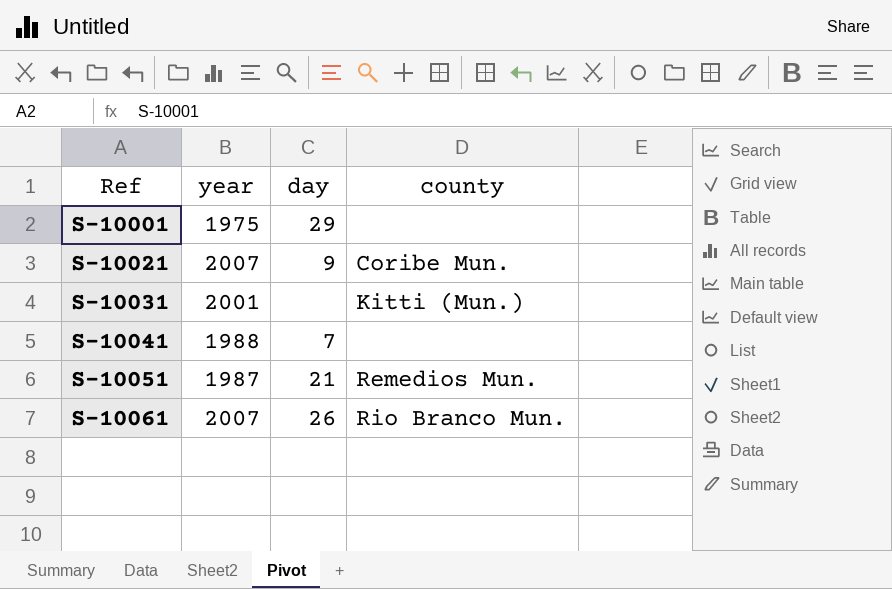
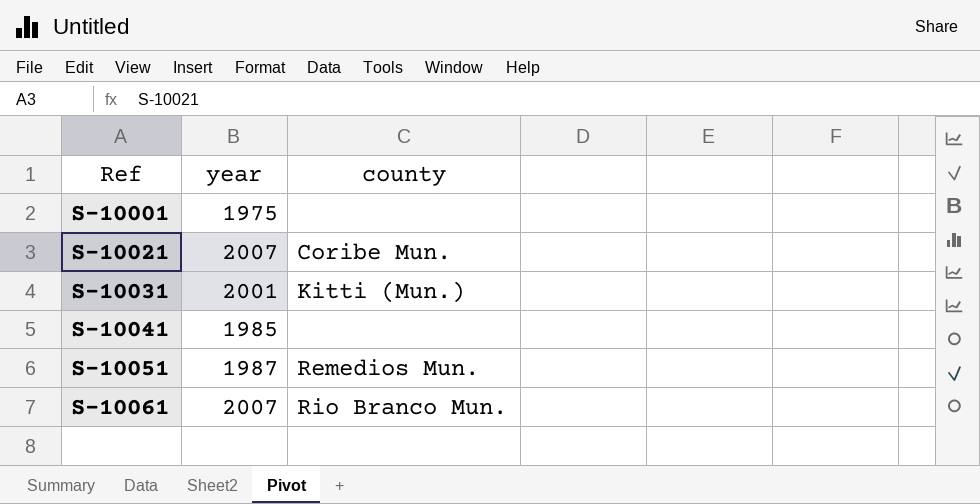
column day | position: 3 -> none
S-10041 | year: 1988 -> 1985

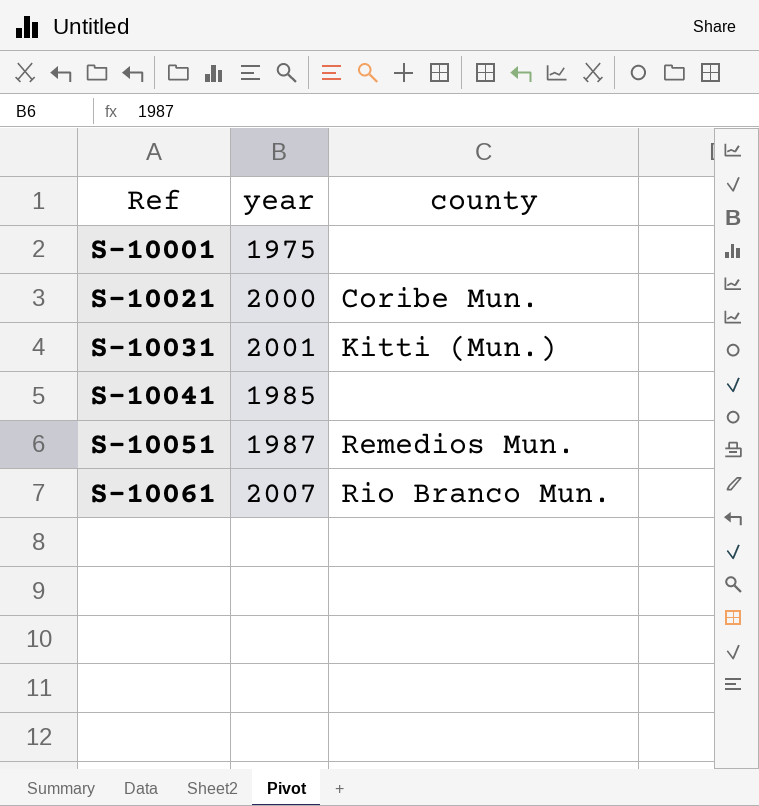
S-10021 | year: 2007 -> 2000

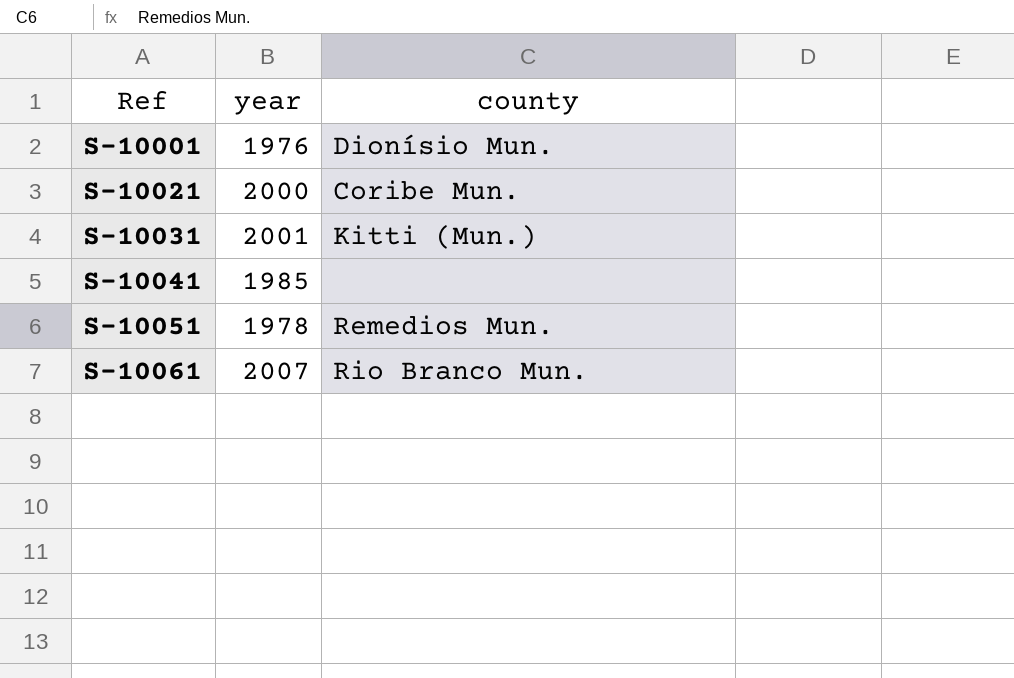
S-10001 | year: 1975 -> 1976
S-10001 | county: none -> Dionísio Mun.
S-10051 | year: 1987 -> 1978

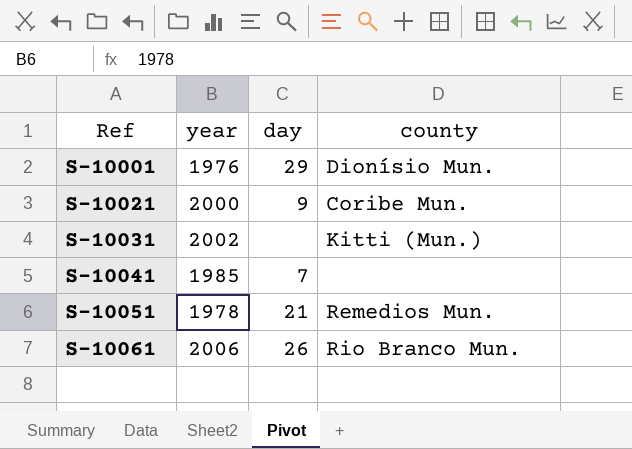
column day | position: none -> 3
S-10031 | year: 2001 -> 2002
S-10061 | year: 2007 -> 2006

